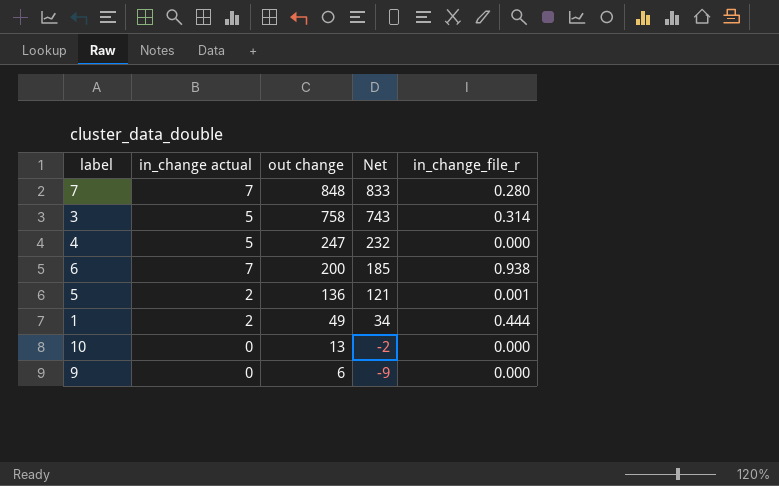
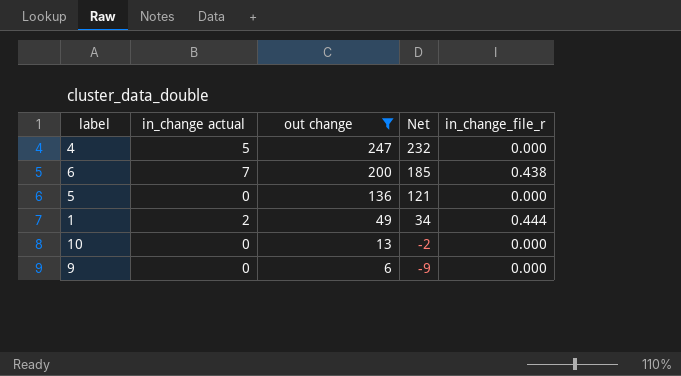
filter: none -> out change <= 247
6 | in_change_file_r: 0.938 -> 0.438
5 | in_change actual: 2 -> 0
5 | in_change_file_r: 0.001 -> 0.000

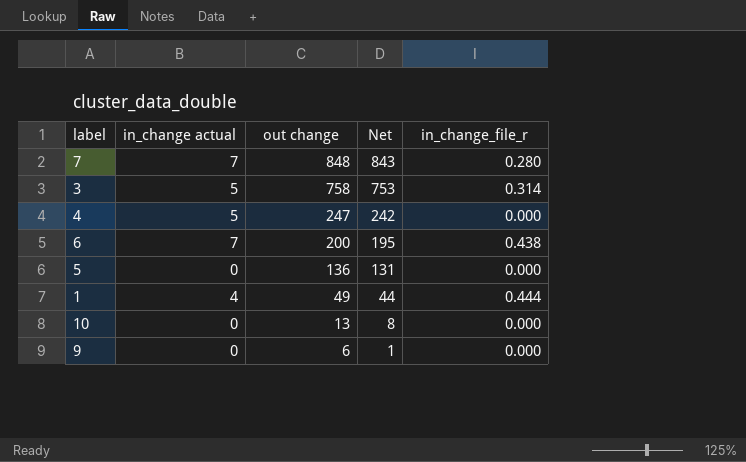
filter: out change <= 247 -> none
column Net | formula: [out change] - 15 -> [out change] - 5
1 | in_change actual: 2 -> 4

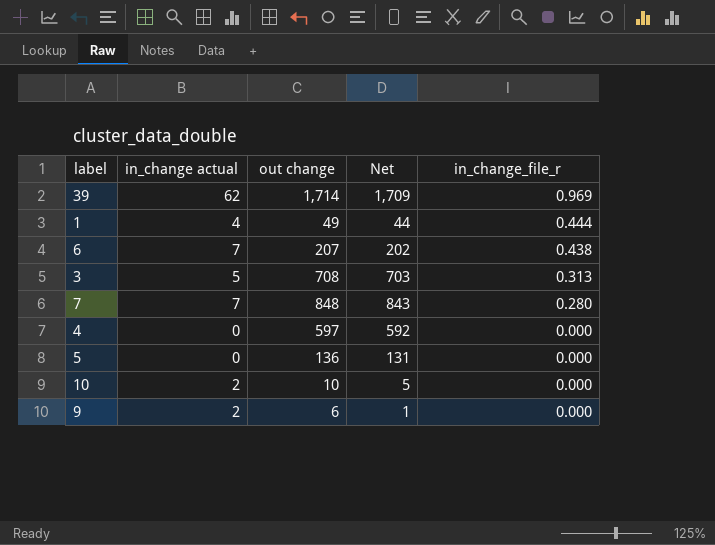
row order: out change descending -> in_change_file_r descending
row 39: none -> 62 | 1,714 | 1,709 | 0.969
6 | out change: 200 -> 207
6 | Net: 195 -> 202
3 | out change: 758 -> 708
3 | Net: 753 -> 703
3 | in_change_file_r: 0.314 -> 0.313
4 | in_change actual: 5 -> 0
4 | out change: 247 -> 597
4 | Net: 242 -> 592
10 | in_change actual: 0 -> 2
10 | out change: 13 -> 10
10 | Net: 8 -> 5
9 | in_change actual: 0 -> 2

